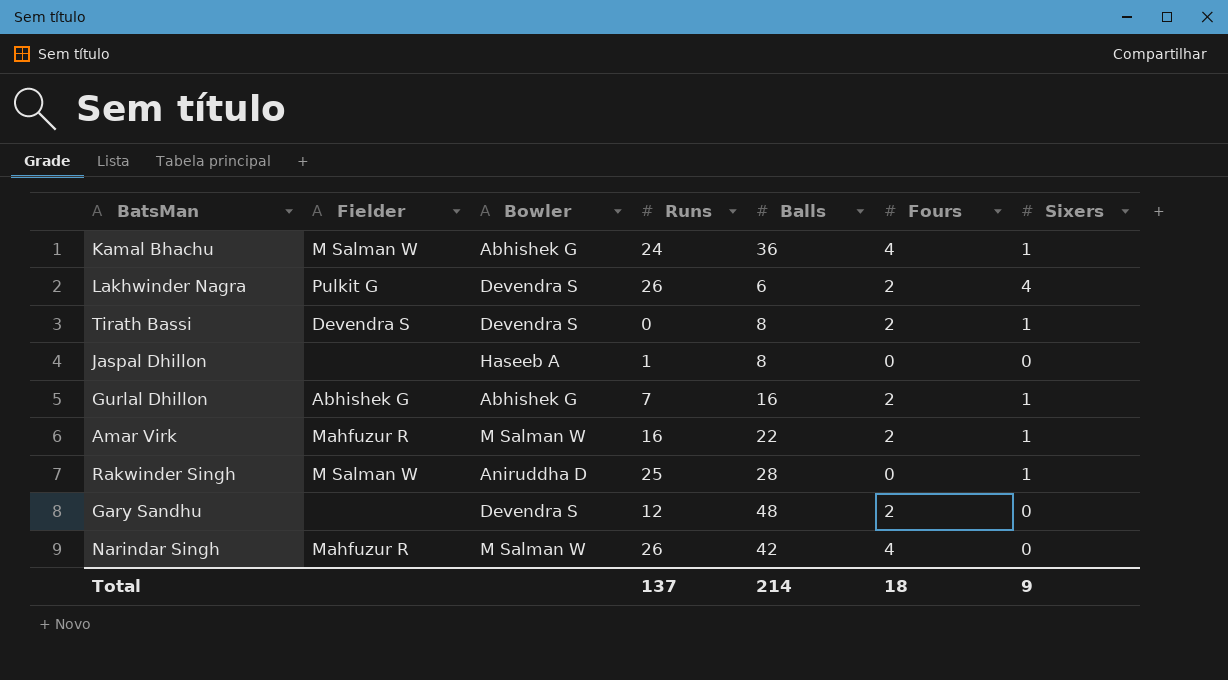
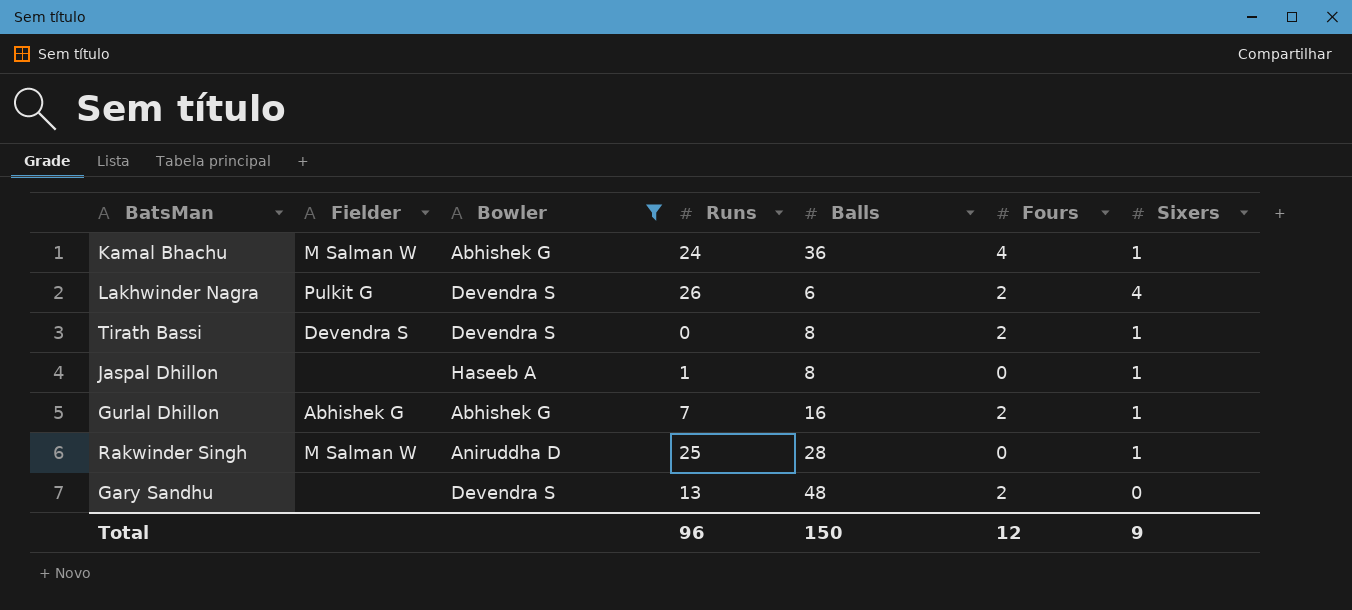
filter: none -> Bowler != M Salman W
Jaspal Dhillon | Sixers: 0 -> 1
Gary Sandhu | Runs: 12 -> 13
Total | Runs: 137 -> 96
Total | Balls: 214 -> 150
Total | Fours: 18 -> 12

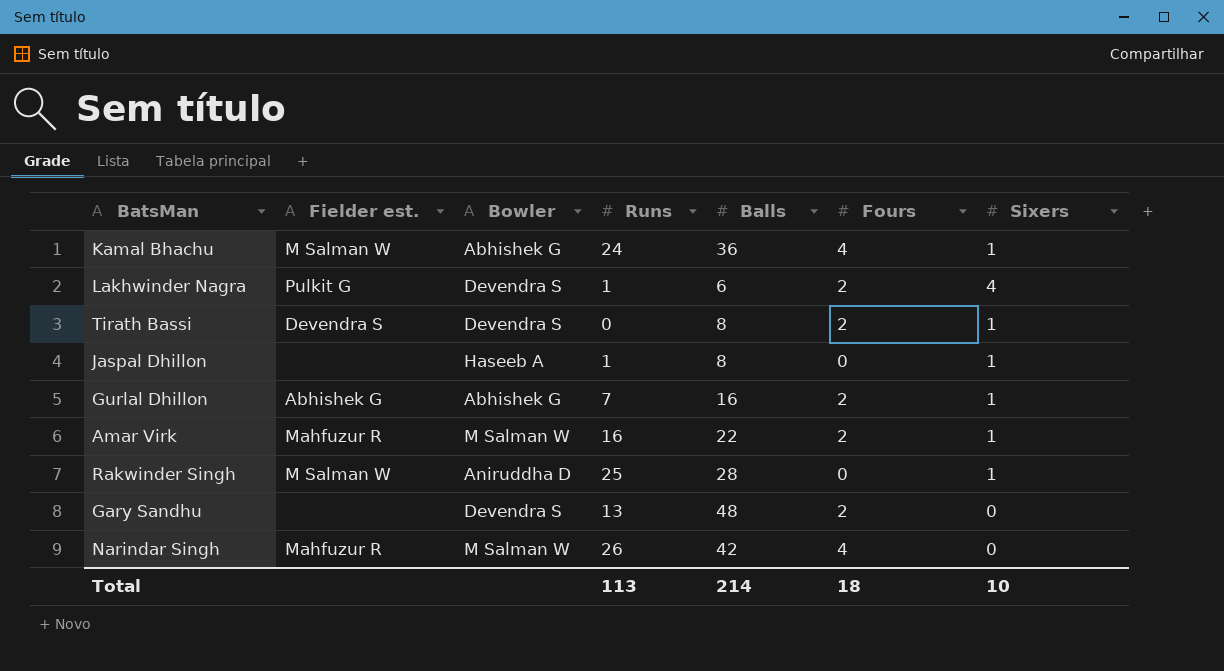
filter: Bowler != M Salman W -> none
column name: Fielder -> Fielder est.
Lakhwinder Nagra | Runs: 26 -> 1
Total | Runs: 96 -> 113
Total | Balls: 150 -> 214
Total | Fours: 12 -> 18
Total | Sixers: 9 -> 10

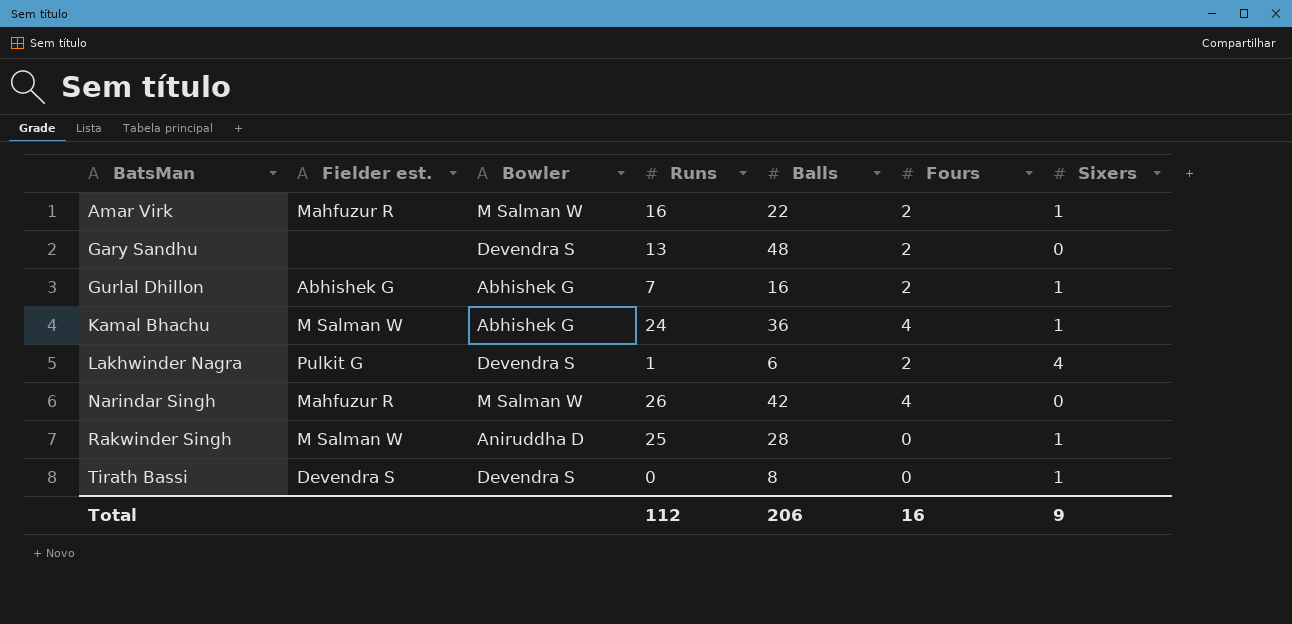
row order: none -> BatsMan ascending
row Jaspal Dhillon: none | Haseeb A | 1 | 8 | 0 | 1 -> none
Tirath Bassi | Fours: 2 -> 0
Total | Runs: 113 -> 112
Total | Balls: 214 -> 206
Total | Fours: 18 -> 16
Total | Sixers: 10 -> 9

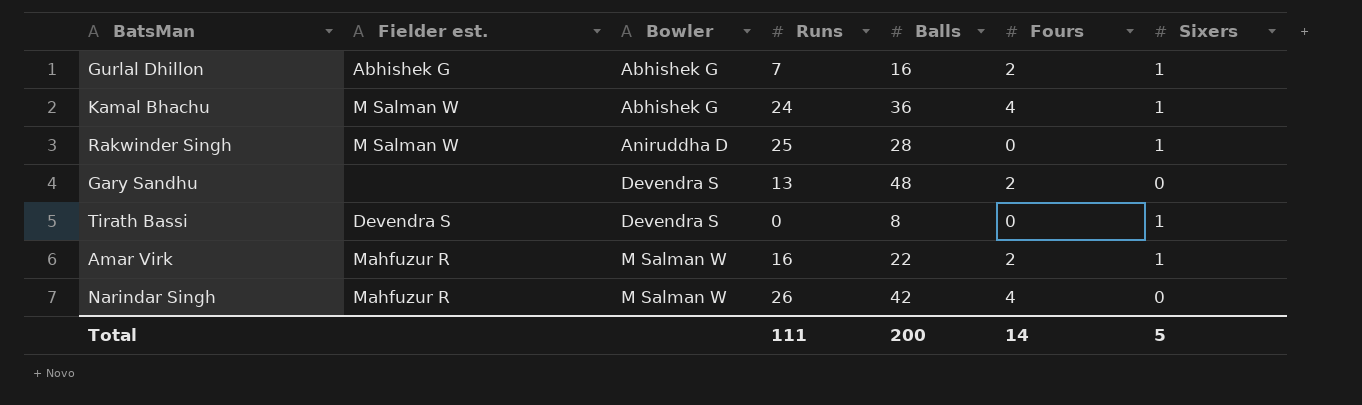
row order: BatsMan ascending -> Bowler ascending
row Lakhwinder Nagra: Pulkit G | Devendra S | 1 | 6 | 2 | 4 -> none
Total | Runs: 112 -> 111
Total | Balls: 206 -> 200
Total | Fours: 16 -> 14
Total | Sixers: 9 -> 5

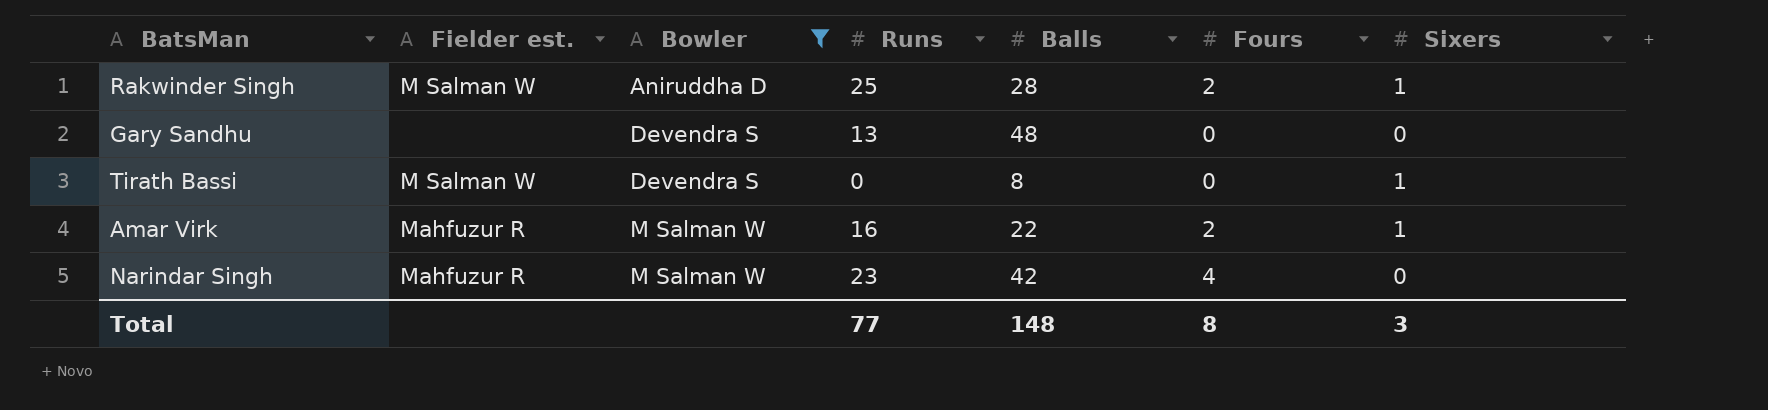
filter: none -> Bowler != Abhishek G
Rakwinder Singh | Fours: 0 -> 2
Gary Sandhu | Fours: 2 -> 0
Tirath Bassi | Fielder est.: Devendra S -> M Salman W
Narindar Singh | Runs: 26 -> 23
Total | Runs: 111 -> 77
Total | Balls: 200 -> 148
Total | Fours: 14 -> 8
Total | Sixers: 5 -> 3

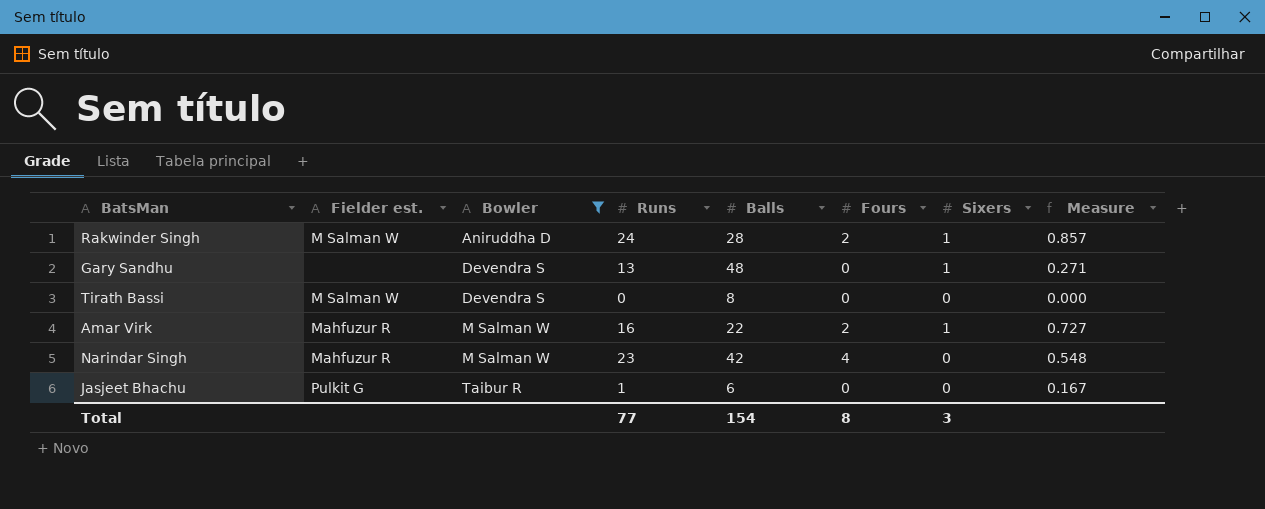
column Measure | formula: none -> [Runs] / [Balls]
Rakwinder Singh | Runs: 25 -> 24
Gary Sandhu | Sixers: 0 -> 1
Tirath Bassi | Sixers: 1 -> 0
row Jasjeet Bhachu: none -> Pulkit G | Taibur R | 1 | 6 | 0 | 0 | 0.167
Total | Balls: 148 -> 154

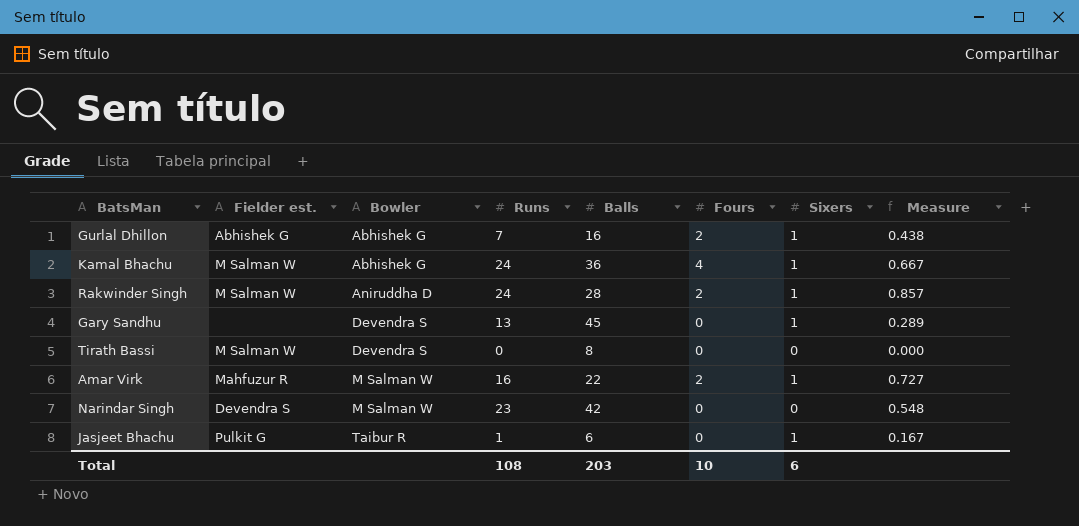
filter: Bowler != Abhishek G -> none
Gary Sandhu | Balls: 48 -> 45
Gary Sandhu | Measure: 0.271 -> 0.289
Narindar Singh | Fielder est.: Mahfuzur R -> Devendra S
Narindar Singh | Fours: 4 -> 0
Jasjeet Bhachu | Sixers: 0 -> 1
Total | Runs: 77 -> 108
Total | Balls: 154 -> 203
Total | Fours: 8 -> 10
Total | Sixers: 3 -> 6

